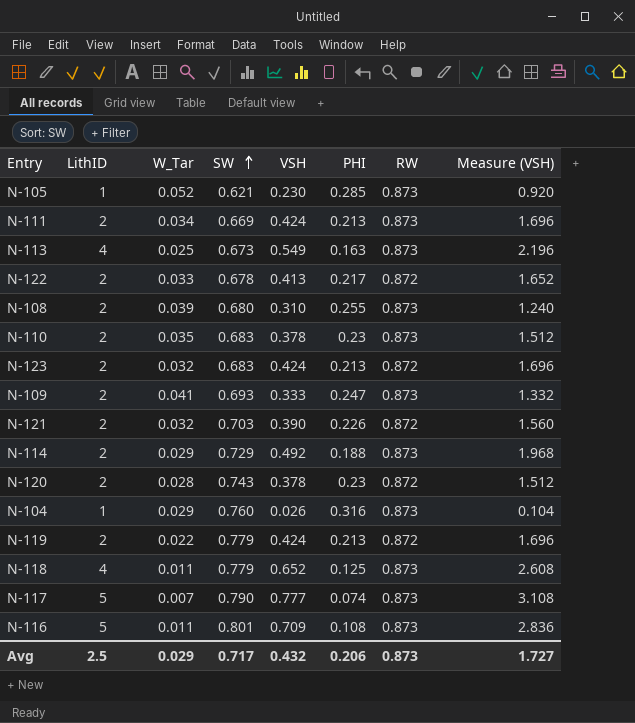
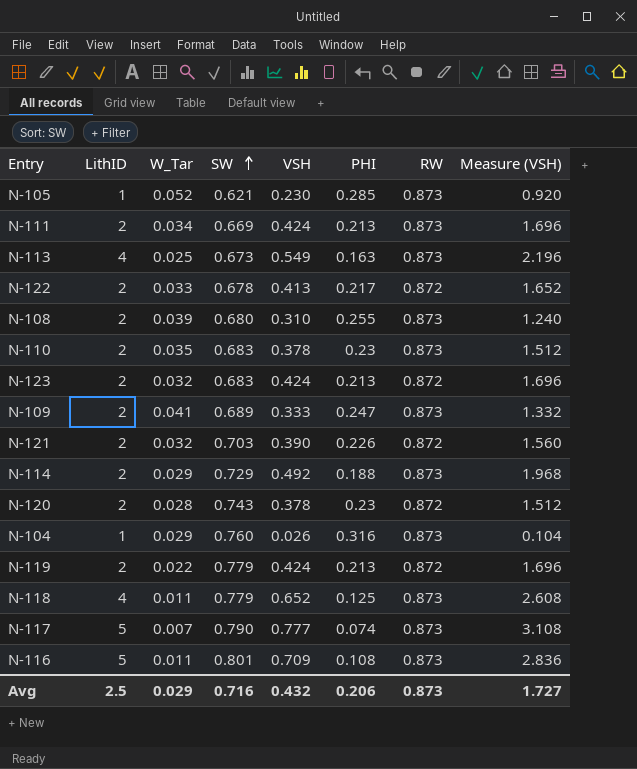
N-109 | SW: 0.693 -> 0.689
Avg | SW: 0.717 -> 0.716

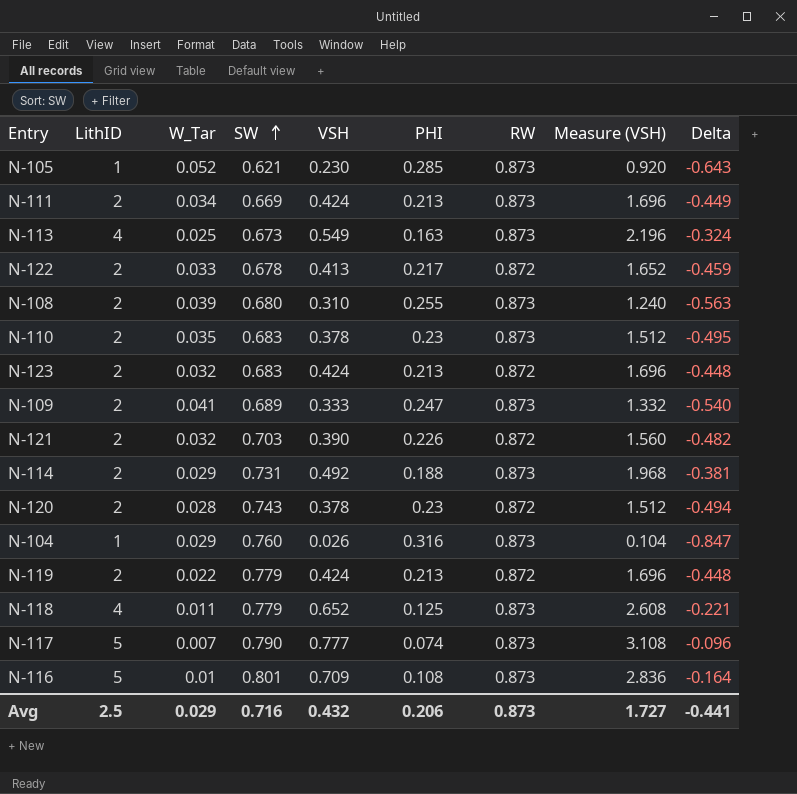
column Delta | formula: none -> [VSH] - [RW]
N-114 | SW: 0.729 -> 0.731
N-116 | W_Tar: 0.011 -> 0.01

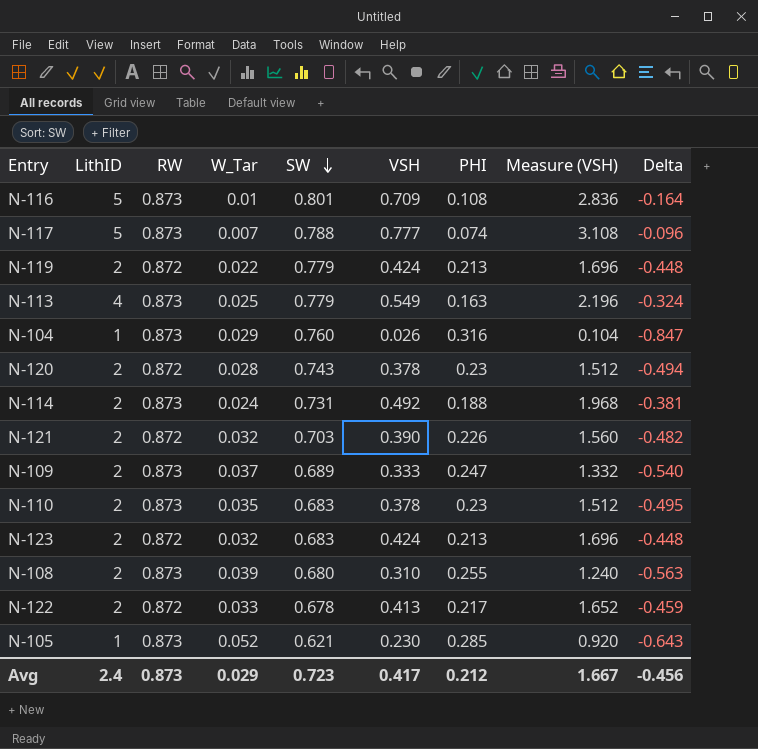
row order: SW ascending -> SW descending
column RW | position: 7 -> 3
row N-111: 2 | 0.034 | 0.669 | 0.424 | 0.213 | 0.873 | 1.696 | -0.449 -> none
row N-118: 4 | 0.011 | 0.779 | 0.652 | 0.125 | 0.873 | 2.608 | -0.221 -> none
N-117 | SW: 0.790 -> 0.788
N-113 | SW: 0.673 -> 0.779
N-114 | W_Tar: 0.029 -> 0.024
N-109 | W_Tar: 0.041 -> 0.037
Avg | LithID: 2.5 -> 2.4
Avg | SW: 0.716 -> 0.723
Avg | VSH: 0.432 -> 0.417
Avg | PHI: 0.206 -> 0.212
Avg | Measure (VSH): 1.727 -> 1.667
Avg | Delta: -0.441 -> -0.456

